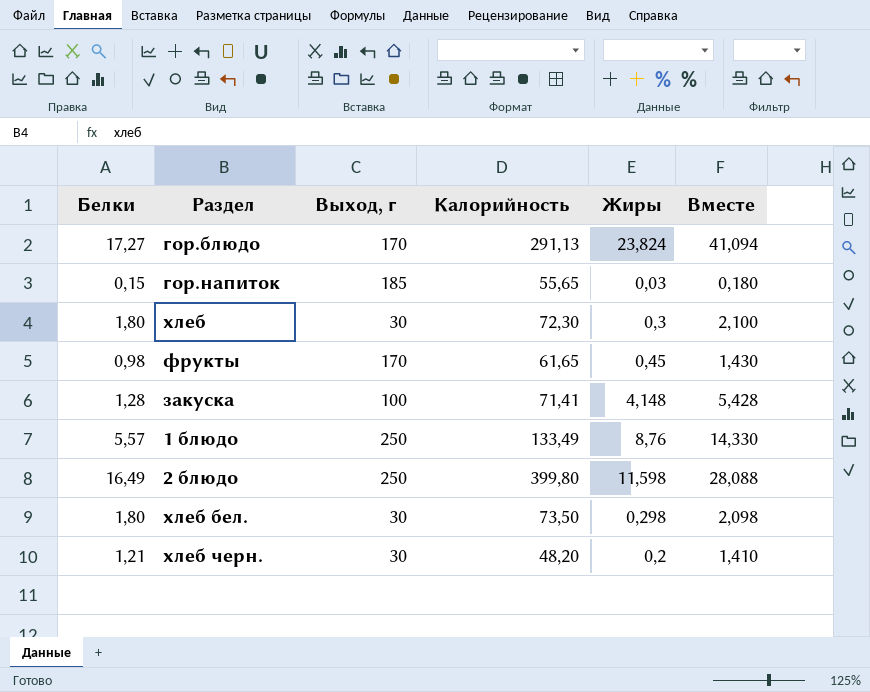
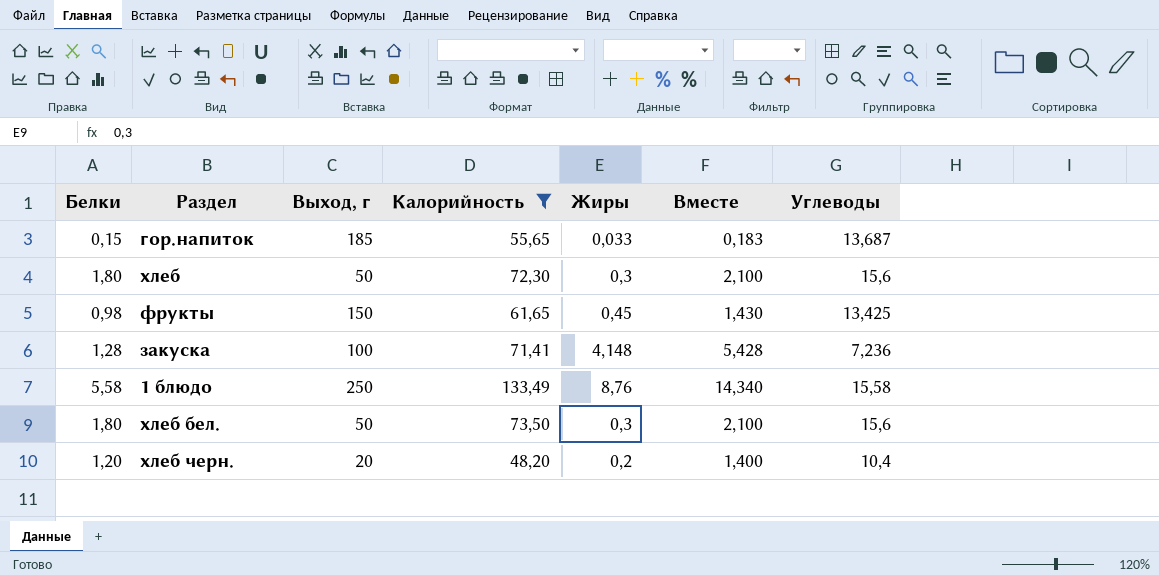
filter: none -> Калорийность <= 133,49
column Углеводы | position: none -> 7
гор.напиток | Жиры: 0,03 -> 0,033
гор.напиток | Вместе: 0,180 -> 0,183
хлеб | Выход, г: 30 -> 50
фрукты | Выход, г: 170 -> 150
1 блюдо | Белки: 5,57 -> 5,58
1 блюдо | Вместе: 14,330 -> 14,340
хлеб бел. | Выход, г: 30 -> 50
хлеб бел. | Жиры: 0,298 -> 0,3
хлеб бел. | Вместе: 2,098 -> 2,100
хлеб черн. | Белки: 1,21 -> 1,20
хлеб черн. | Выход, г: 30 -> 20
хлеб черн. | Вместе: 1,410 -> 1,400

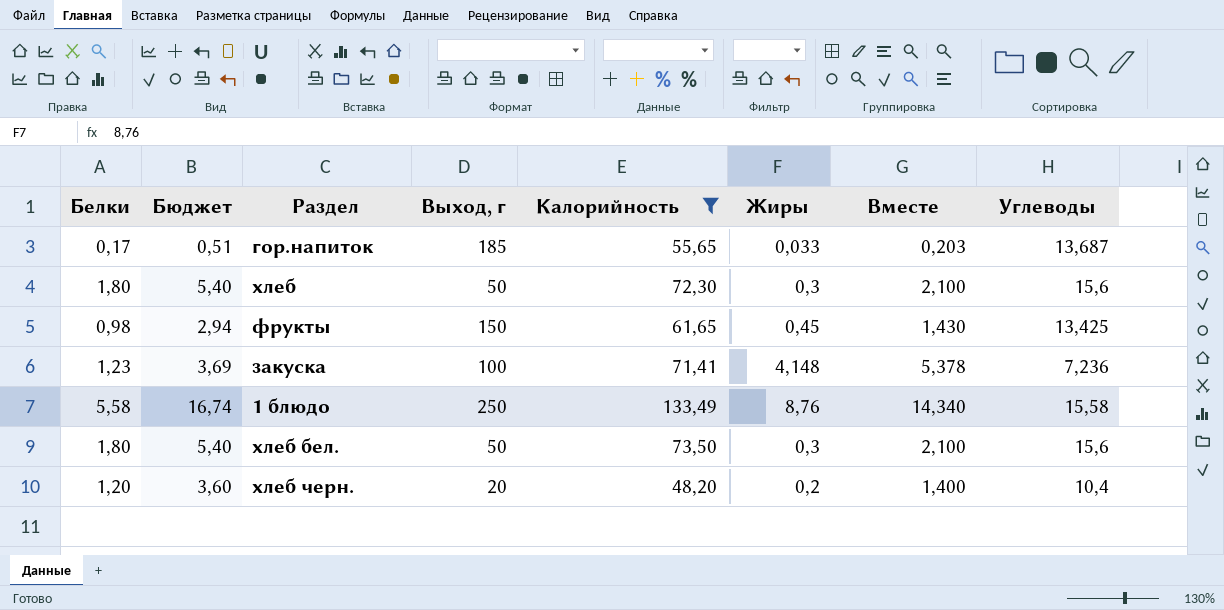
column Бюджет | formula: none -> [Белки] * 3
гор.напиток | Белки: 0,15 -> 0,17
гор.напиток | Вместе: 0,183 -> 0,203
закуска | Белки: 1,28 -> 1,23
закуска | Вместе: 5,428 -> 5,378

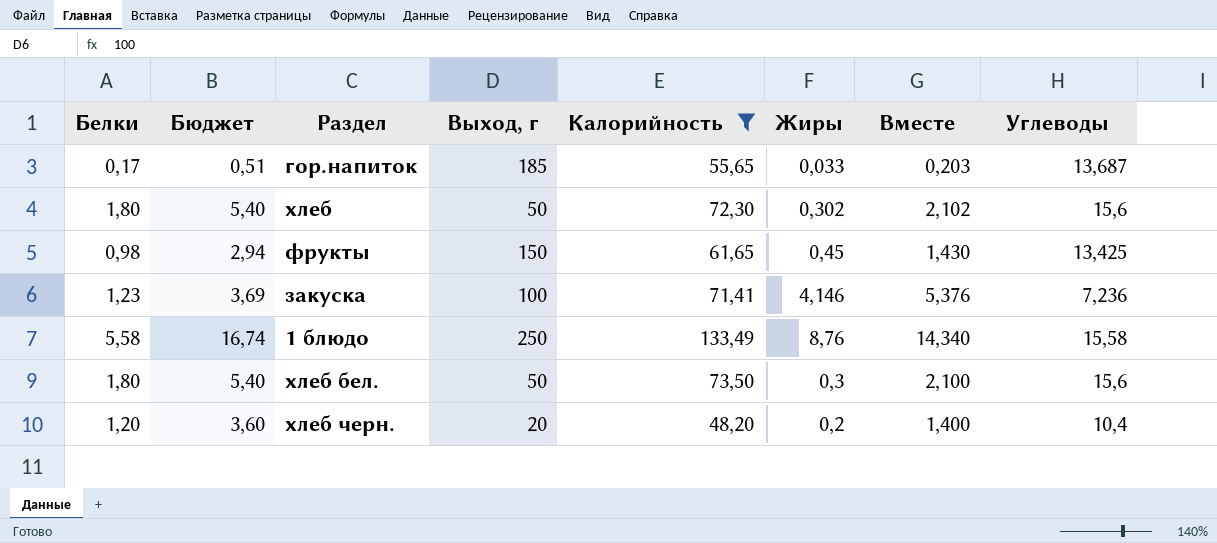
хлеб | Жиры: 0,3 -> 0,302
хлеб | Вместе: 2,100 -> 2,102
закуска | Жиры: 4,148 -> 4,146
закуска | Вместе: 5,378 -> 5,376

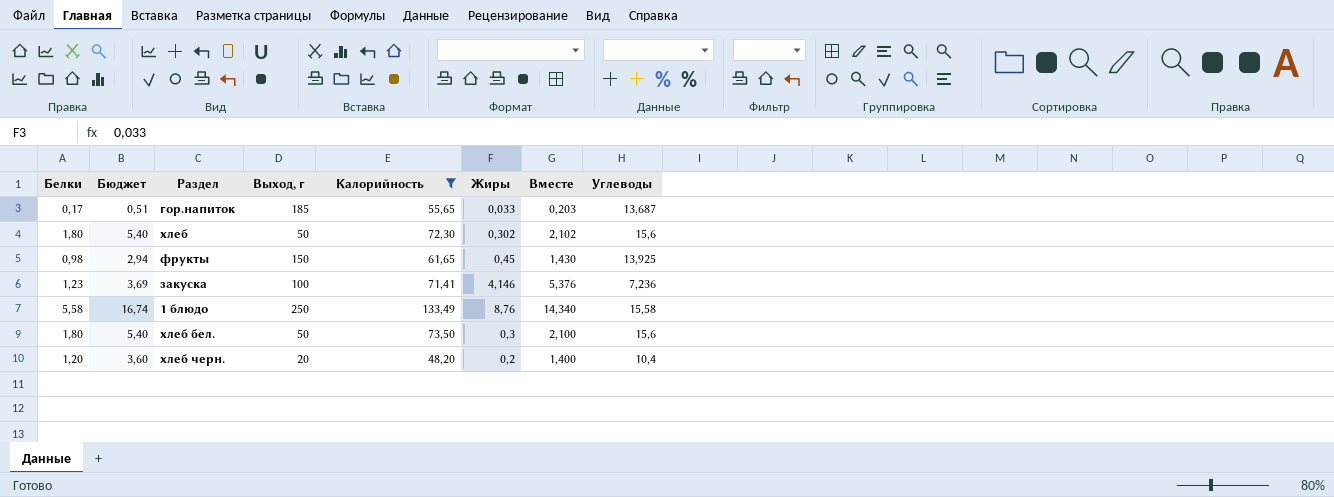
фрукты | Углеводы: 13,425 -> 13,925

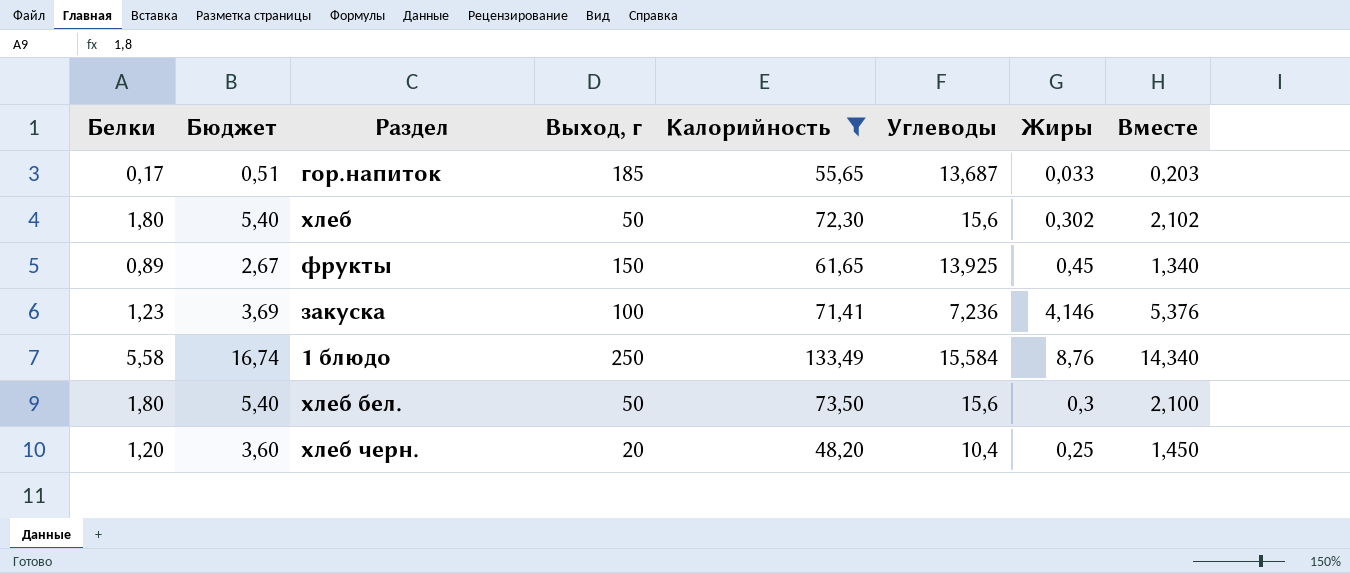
column Углеводы | position: 8 -> 6
фрукты | Белки: 0,98 -> 0,89
фрукты | Бюджет: 2,94 -> 2,67
фрукты | Вместе: 1,430 -> 1,340
1 блюдо | Углеводы: 15,58 -> 15,584
хлеб черн. | Жиры: 0,2 -> 0,25
хлеб черн. | Вместе: 1,400 -> 1,450

